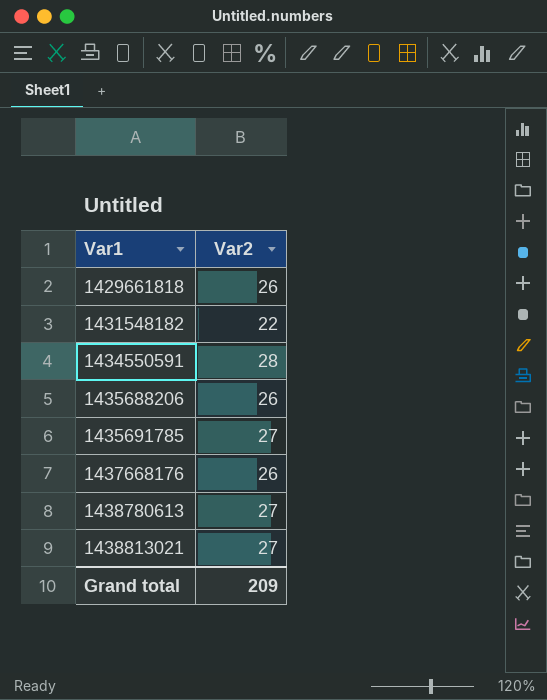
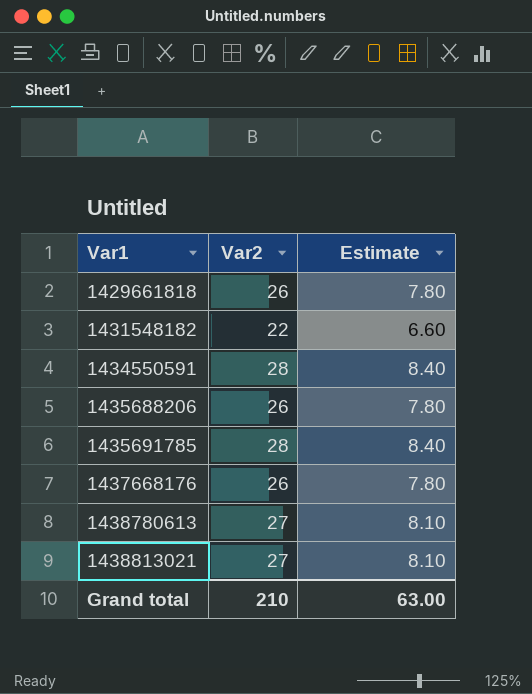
column Estimate | formula: none -> [Var2] * 0.3
1435691785 | Var2: 27 -> 28
Grand total | Var2: 209 -> 210

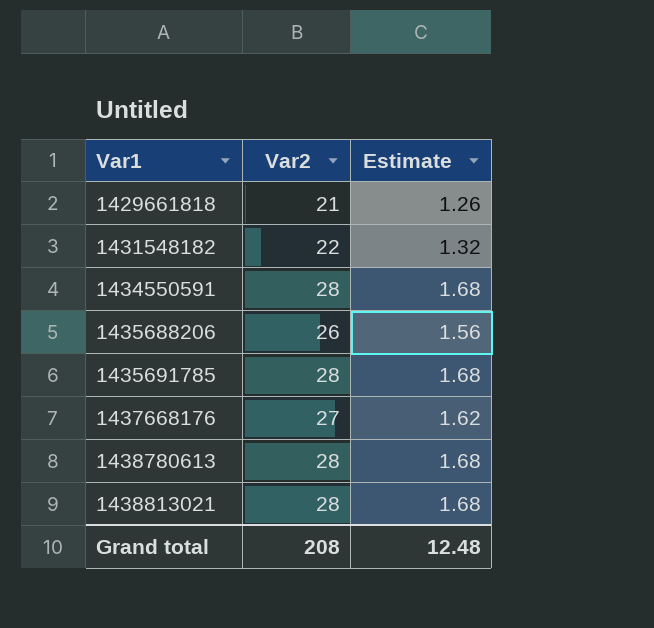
column Estimate | formula: [Var2] * 0.3 -> [Var2] * 0.06
1429661818 | Var2: 26 -> 21
1437668176 | Var2: 26 -> 27
1438780613 | Var2: 27 -> 28
1438813021 | Var2: 27 -> 28
Grand total | Var2: 210 -> 208
Grand total | Estimate: 63.00 -> 12.48

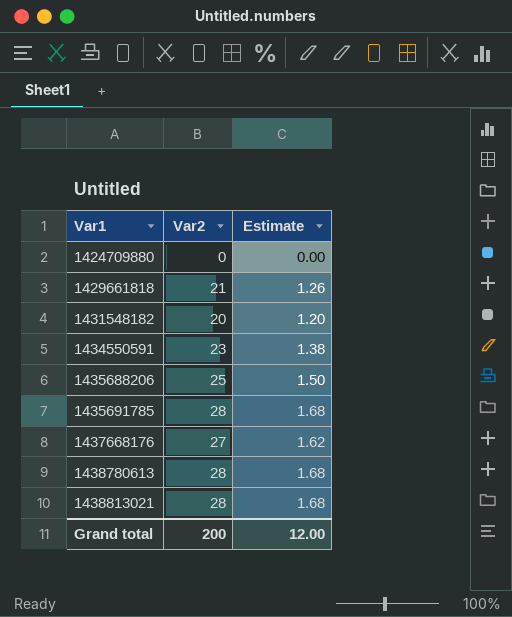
row 1424709880: none -> 0 | 0.00
1431548182 | Var2: 22 -> 20
1431548182 | Estimate: 1.32 -> 1.20
1434550591 | Var2: 28 -> 23
1434550591 | Estimate: 1.68 -> 1.38
1435688206 | Var2: 26 -> 25
1435688206 | Estimate: 1.56 -> 1.50
Grand total | Var2: 208 -> 200
Grand total | Estimate: 12.48 -> 12.00

